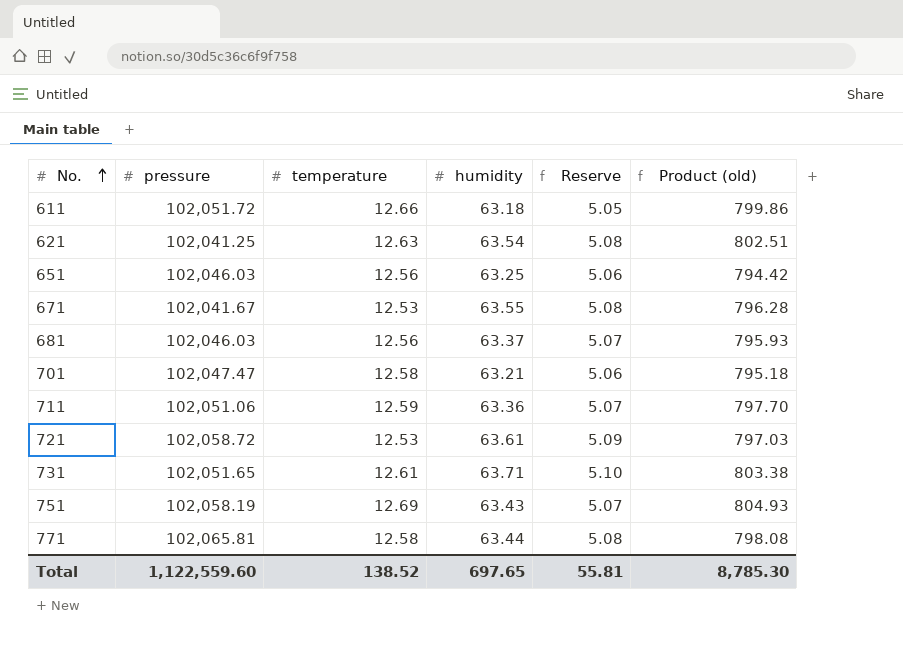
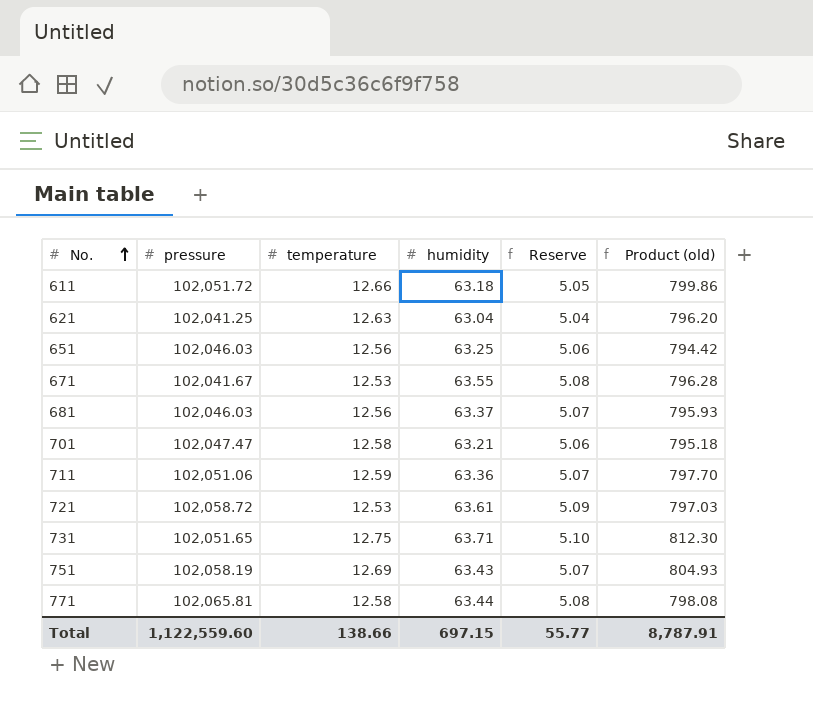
621 | humidity: 63.54 -> 63.04
621 | Reserve: 5.08 -> 5.04
621 | Product (old): 802.51 -> 796.20
731 | temperature: 12.61 -> 12.75
731 | Product (old): 803.38 -> 812.30
Total | temperature: 138.52 -> 138.66
Total | humidity: 697.65 -> 697.15
Total | Reserve: 55.81 -> 55.77
Total | Product (old): 8,785.30 -> 8,787.91

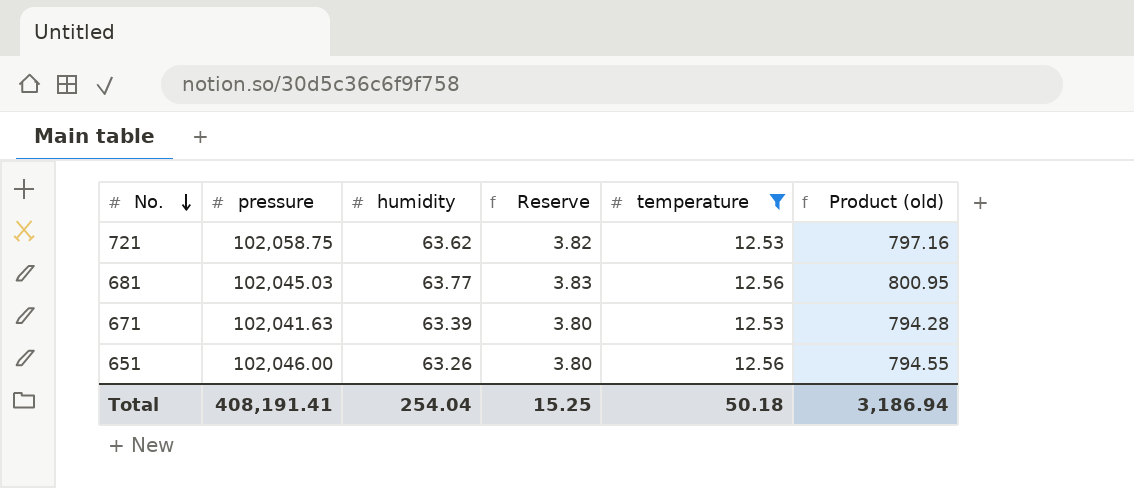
filter: none -> temperature <= 12.56
row order: No. ascending -> No. descending
column Reserve | formula: [humidity] * 0.08 -> [humidity] * 0.06
column temperature | position: 3 -> 5
721 | pressure: 102,058.72 -> 102,058.75
721 | humidity: 63.61 -> 63.62
721 | Product (old): 797.03 -> 797.16
681 | pressure: 102,046.03 -> 102,045.03
681 | humidity: 63.37 -> 63.77
681 | Product (old): 795.93 -> 800.95
671 | pressure: 102,041.67 -> 102,041.63
671 | humidity: 63.55 -> 63.39
671 | Product (old): 796.28 -> 794.28
651 | pressure: 102,046.03 -> 102,046.00
651 | humidity: 63.25 -> 63.26
651 | Product (old): 794.42 -> 794.55
Total | pressure: 1,122,559.60 -> 408,191.41
Total | humidity: 697.15 -> 254.04
Total | Reserve: 55.77 -> 15.25
Total | temperature: 138.66 -> 50.18
Total | Product (old): 8,787.91 -> 3,186.94

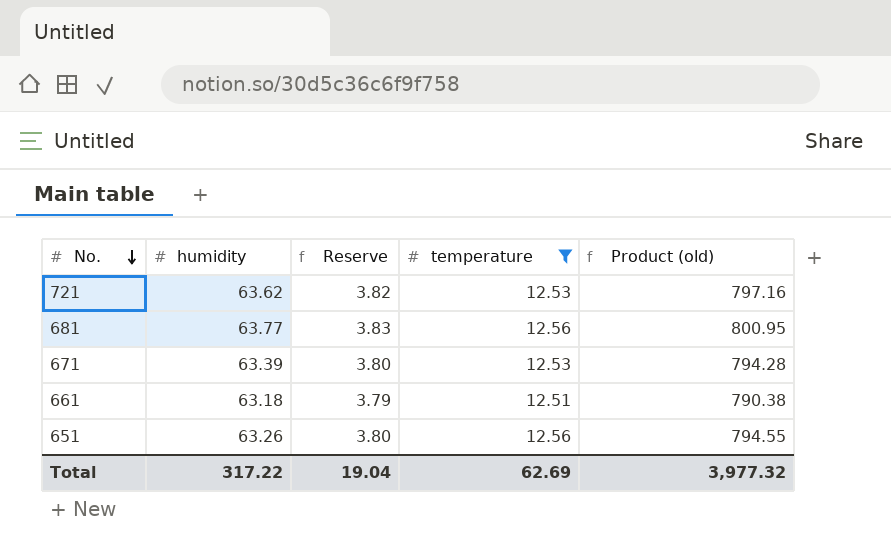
column pressure | position: 2 -> none
row 661: none -> 63.18 | 3.79 | 12.51 | 790.38
Total | humidity: 254.04 -> 317.22
Total | Reserve: 15.25 -> 19.04
Total | temperature: 50.18 -> 62.69
Total | Product (old): 3,186.94 -> 3,977.32

